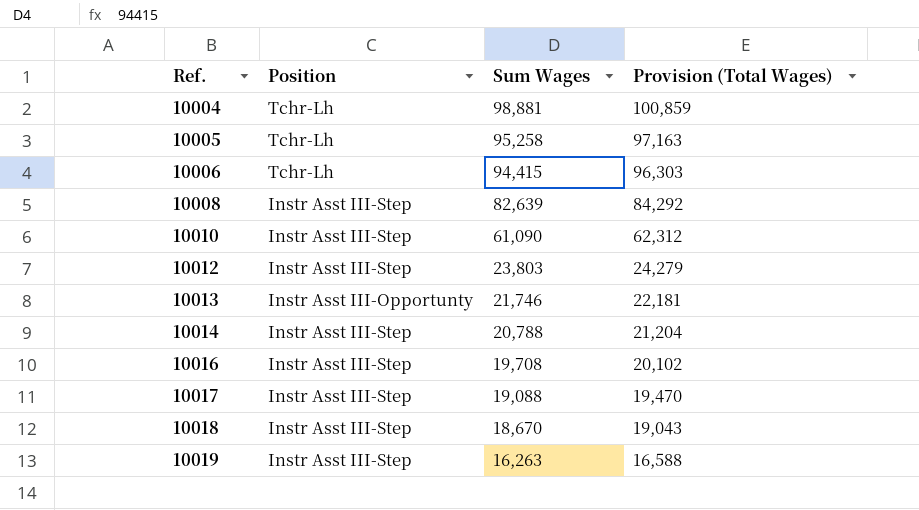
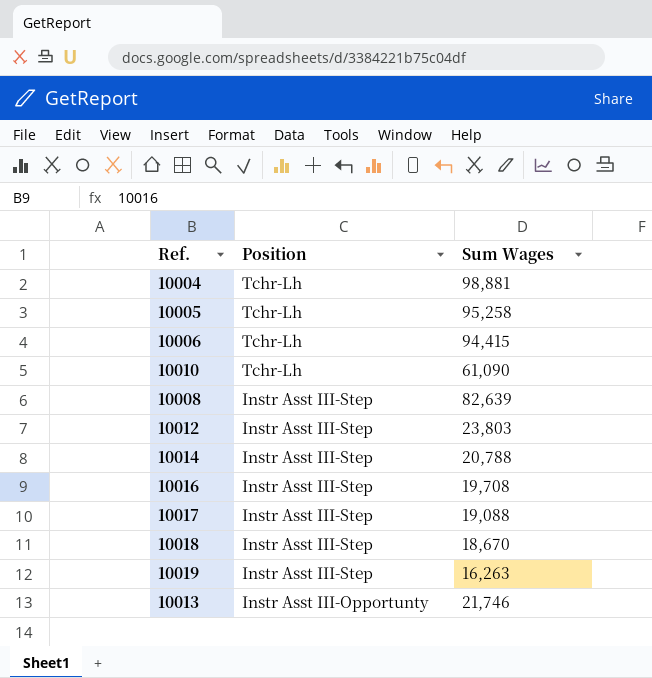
row order: Ref. ascending -> Position descending
column Provision (Total Wages) | formula: [Sum Wages] * 1.02 -> none
10010 | Position: Instr Asst III-Step -> Tchr-Lh

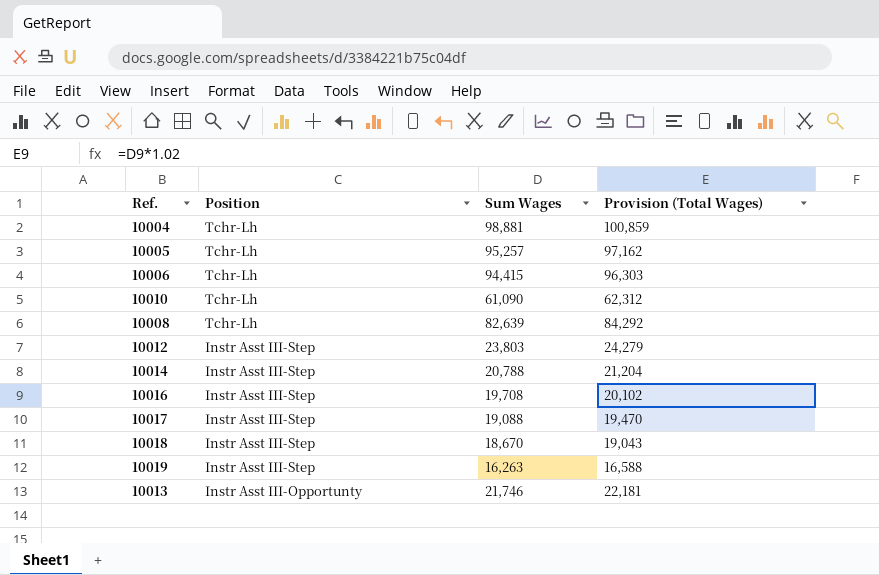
column Provision (Total Wages) | formula: none -> [Sum Wages] * 1.02
10005 | Sum Wages: 95,258 -> 95,257
10008 | Position: Instr Asst III-Step -> Tchr-Lh

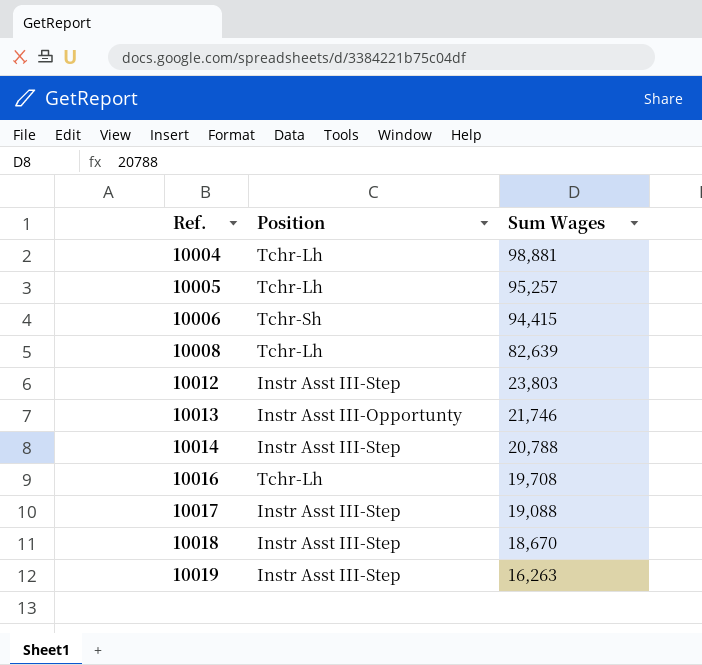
row order: Position descending -> Ref. ascending
column Provision (Total Wages) | formula: [Sum Wages] * 1.02 -> none
row 10010: Tchr-Lh | 61,090 | 62,312 -> none
10006 | Position: Tchr-Lh -> Tchr-Sh
10016 | Position: Instr Asst III-Step -> Tchr-Lh

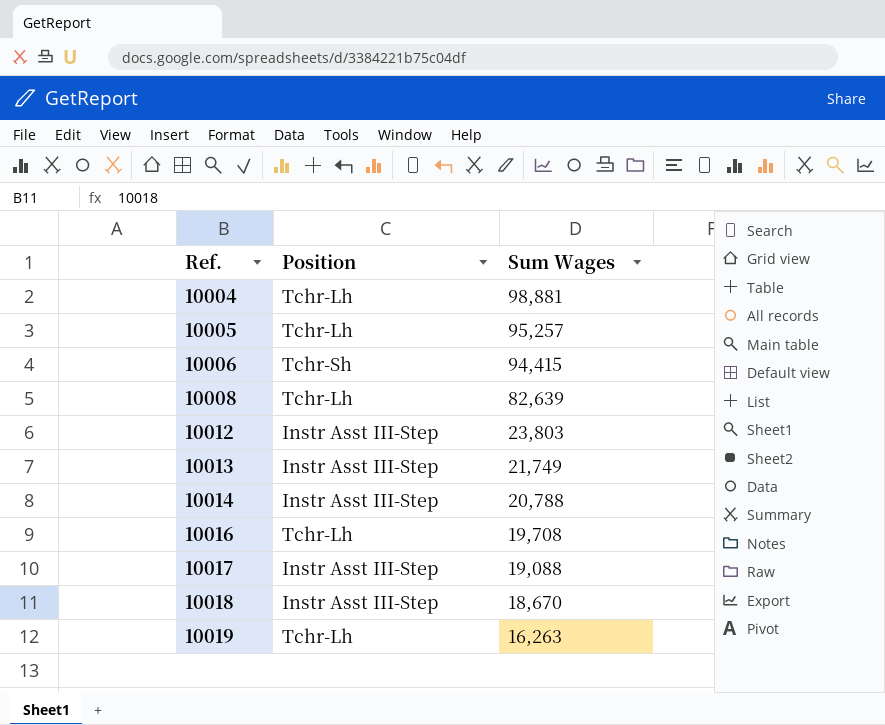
10013 | Position: Instr Asst III-Opportunty -> Instr Asst III-Step
10013 | Sum Wages: 21,746 -> 21,749
10019 | Position: Instr Asst III-Step -> Tchr-Lh

